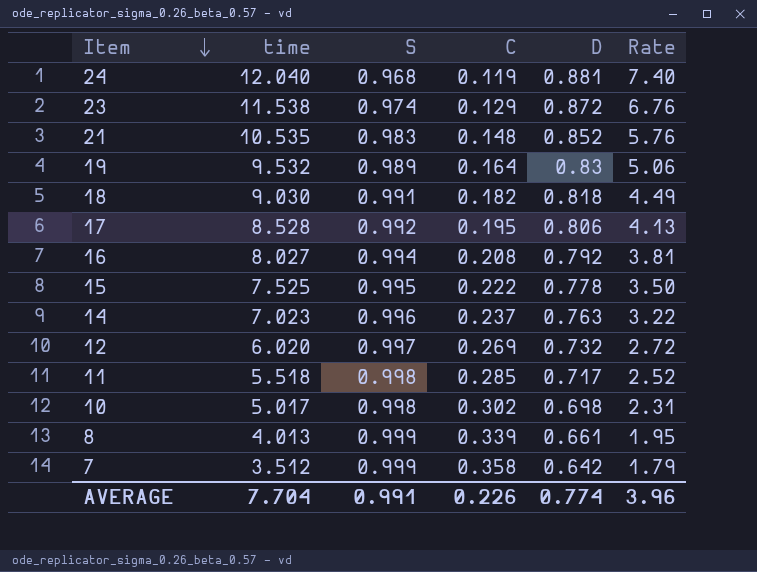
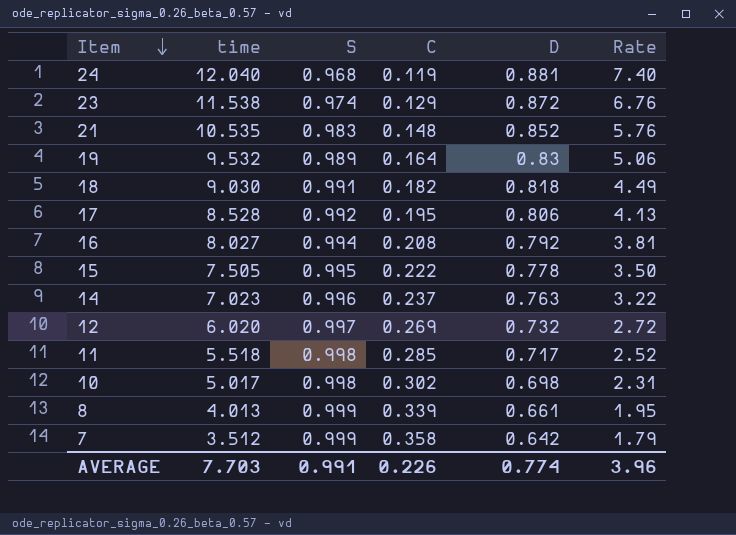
15 | time: 7.525 -> 7.505
AVERAGE | time: 7.704 -> 7.703

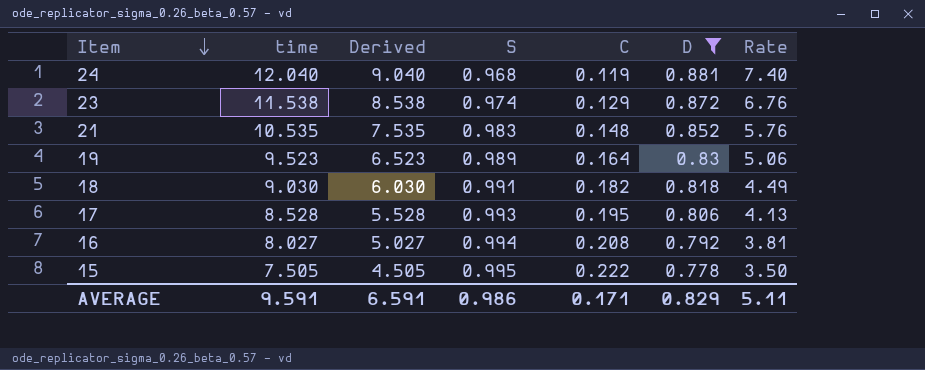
filter: none -> D >= 0.778
column Derived | formula: none -> [time] - 3
19 | time: 9.532 -> 9.523
17 | S: 0.992 -> 0.993
AVERAGE | time: 7.703 -> 9.591
AVERAGE | S: 0.991 -> 0.986
AVERAGE | C: 0.226 -> 0.171
AVERAGE | D: 0.774 -> 0.829
AVERAGE | Rate: 3.96 -> 5.11

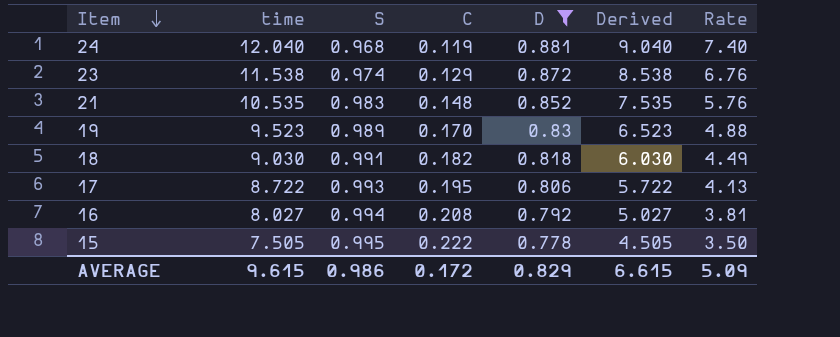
column Derived | position: 3 -> 6
19 | C: 0.164 -> 0.170
19 | Rate: 5.06 -> 4.88
17 | time: 8.528 -> 8.722
17 | Derived: 5.528 -> 5.722
AVERAGE | time: 9.591 -> 9.615
AVERAGE | C: 0.171 -> 0.172
AVERAGE | Derived: 6.591 -> 6.615
AVERAGE | Rate: 5.11 -> 5.09

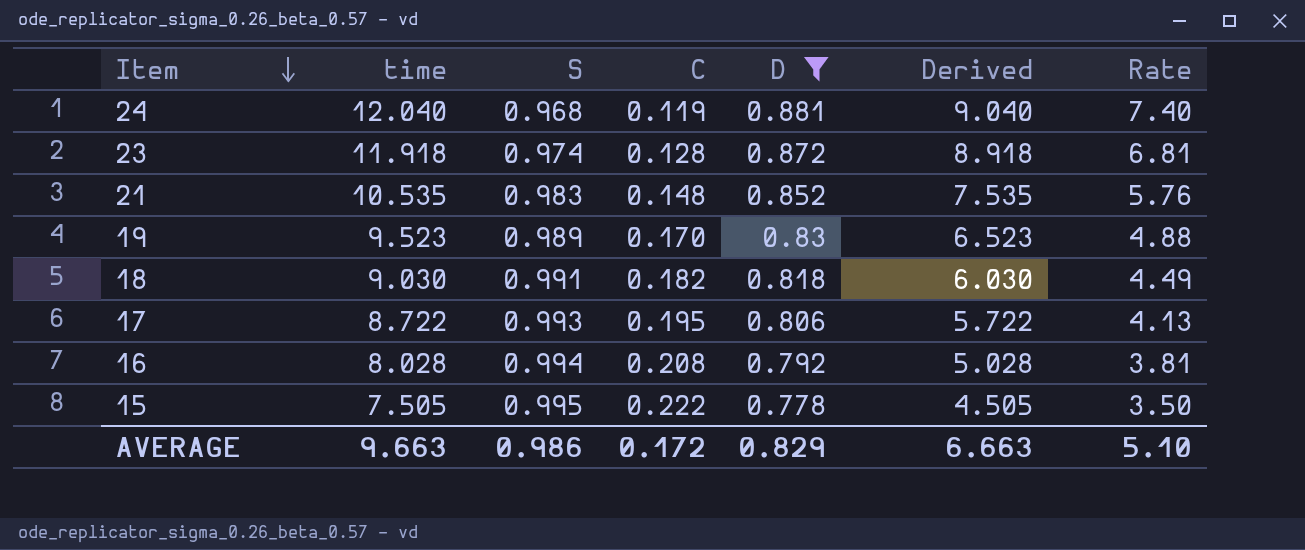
23 | time: 11.538 -> 11.918
23 | C: 0.129 -> 0.128
23 | Derived: 8.538 -> 8.918
23 | Rate: 6.76 -> 6.81
16 | time: 8.027 -> 8.028
16 | Derived: 5.027 -> 5.028
AVERAGE | time: 9.615 -> 9.663
AVERAGE | Derived: 6.615 -> 6.663
AVERAGE | Rate: 5.09 -> 5.10

